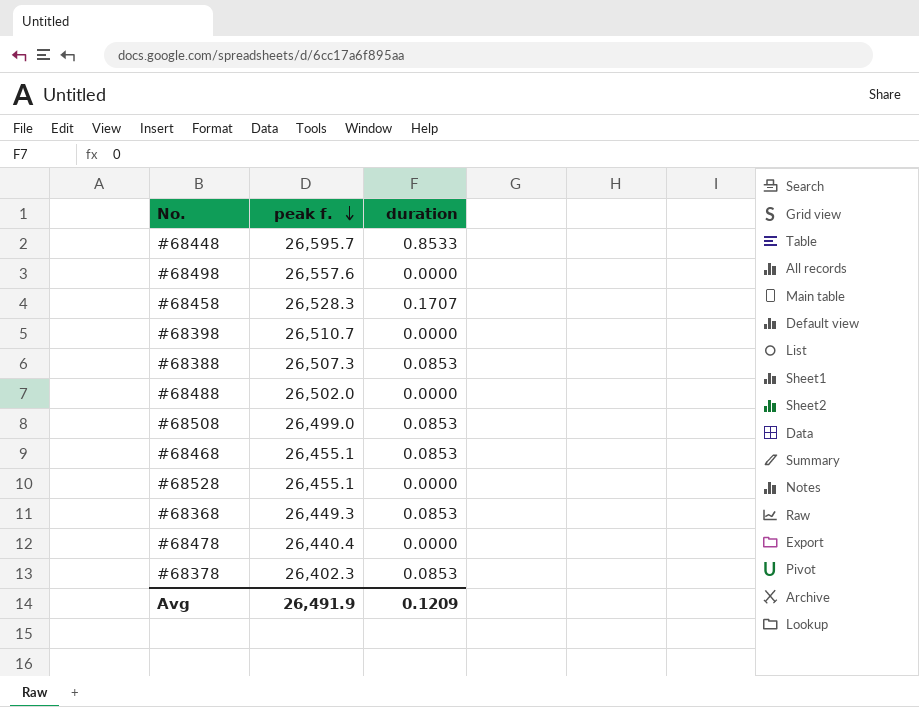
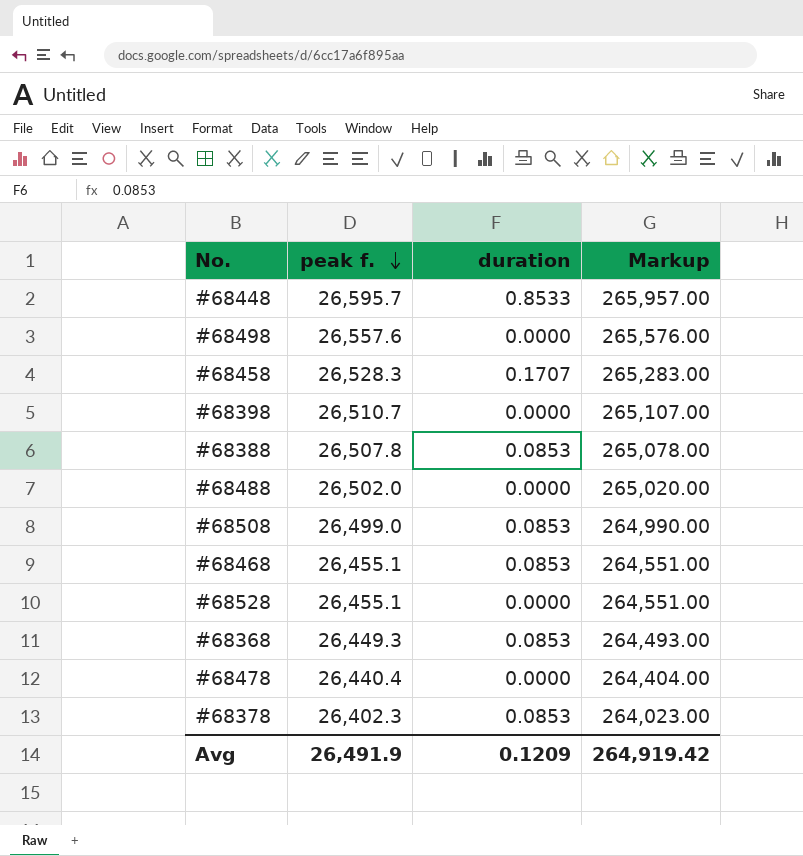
column Markup | formula: none -> [peak f.] * 10
#68388 | peak f.: 26,507.3 -> 26,507.8

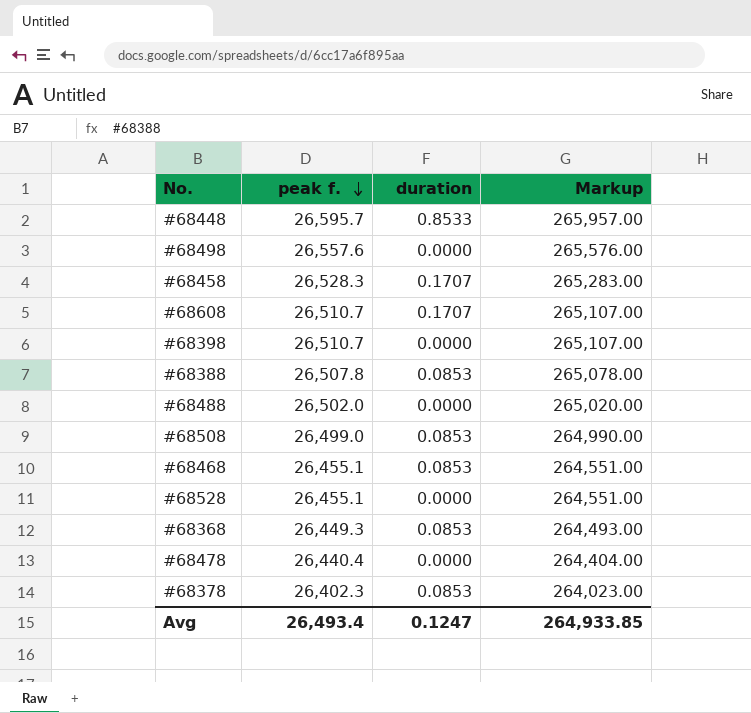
row #68608: none -> 26,510.7 | 0.1707 | 265,107.00
Avg | peak f.: 26,491.9 -> 26,493.4
Avg | duration: 0.1209 -> 0.1247
Avg | Markup: 264,919.42 -> 264,933.85

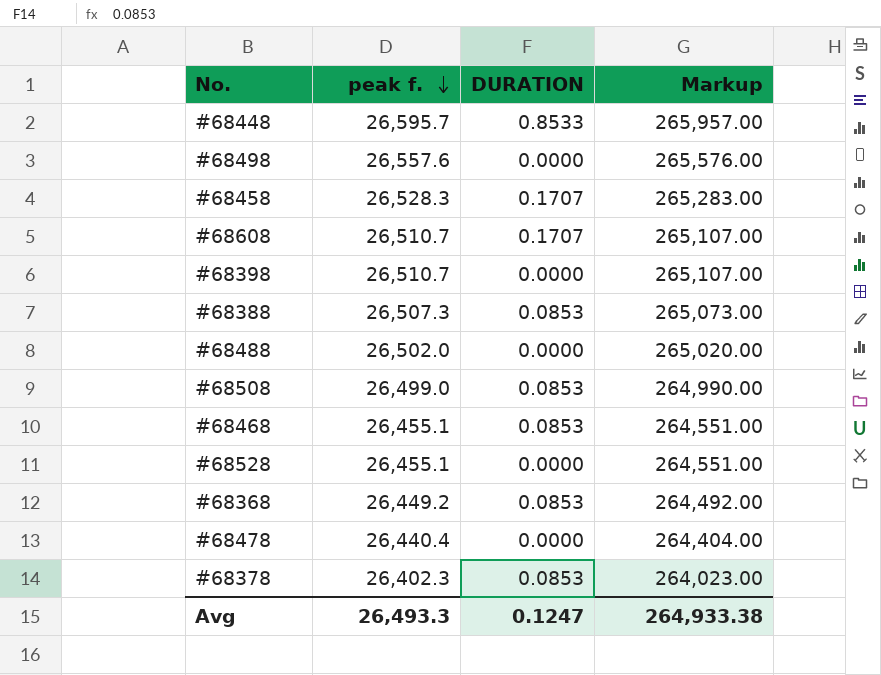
column name: duration -> DURATION
#68388 | peak f.: 26,507.8 -> 26,507.3
#68388 | Markup: 265,078.00 -> 265,073.00
#68368 | peak f.: 26,449.3 -> 26,449.2
#68368 | Markup: 264,493.00 -> 264,492.00
Avg | peak f.: 26,493.4 -> 26,493.3
Avg | Markup: 264,933.85 -> 264,933.38

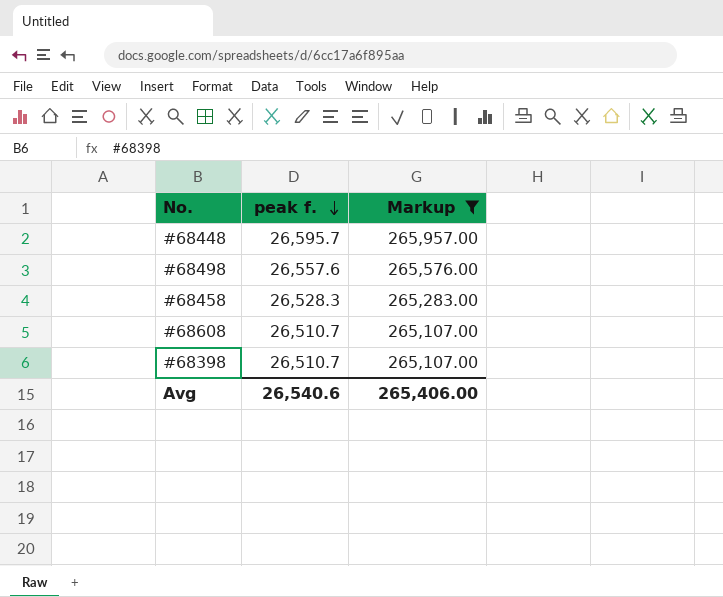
filter: none -> Markup >= 265,107.00
column DURATION | position: 3 -> none
Avg | peak f.: 26,493.3 -> 26,540.6
Avg | Markup: 264,933.38 -> 265,406.00

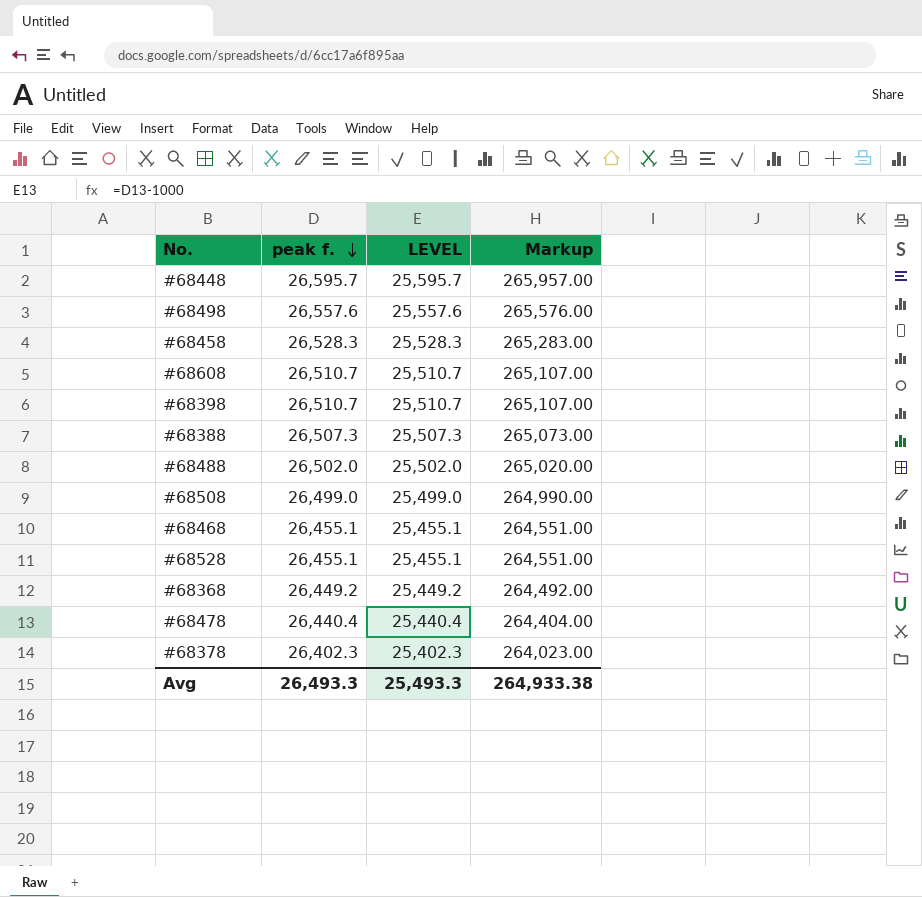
filter: Markup >= 265,107.00 -> none
column LEVEL | formula: none -> [peak f.] - 1000
Avg | peak f.: 26,540.6 -> 26,493.3
Avg | Markup: 265,406.00 -> 264,933.38

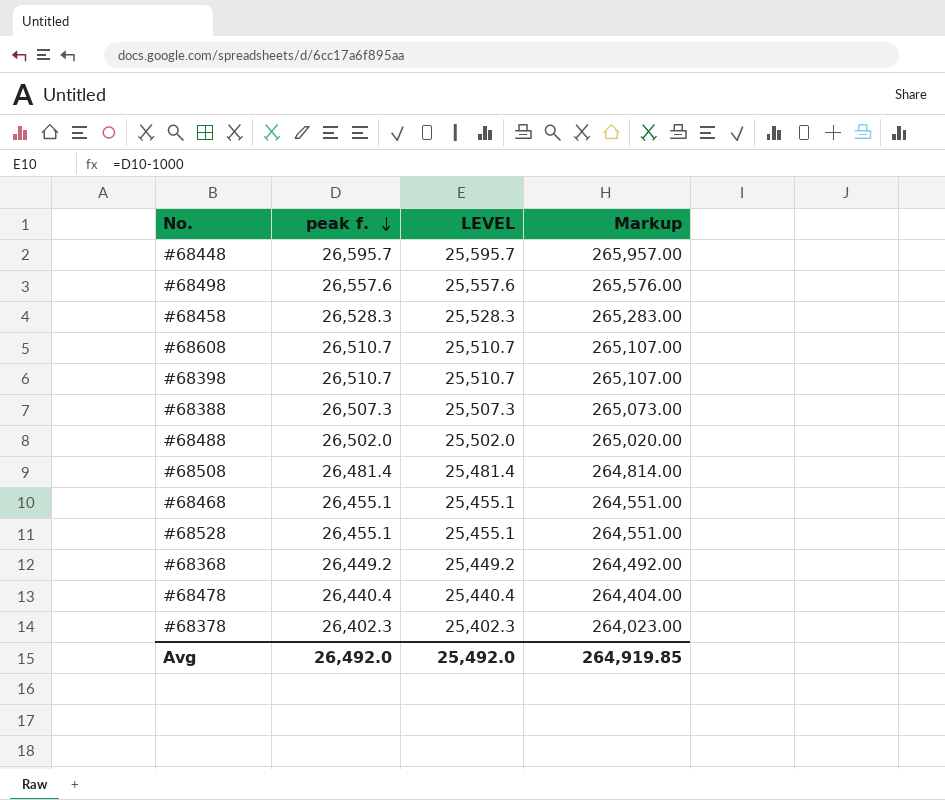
#68508 | peak f.: 26,499.0 -> 26,481.4
#68508 | LEVEL: 25,499.0 -> 25,481.4
#68508 | Markup: 264,990.00 -> 264,814.00
Avg | peak f.: 26,493.3 -> 26,492.0
Avg | LEVEL: 25,493.3 -> 25,492.0
Avg | Markup: 264,933.38 -> 264,919.85

